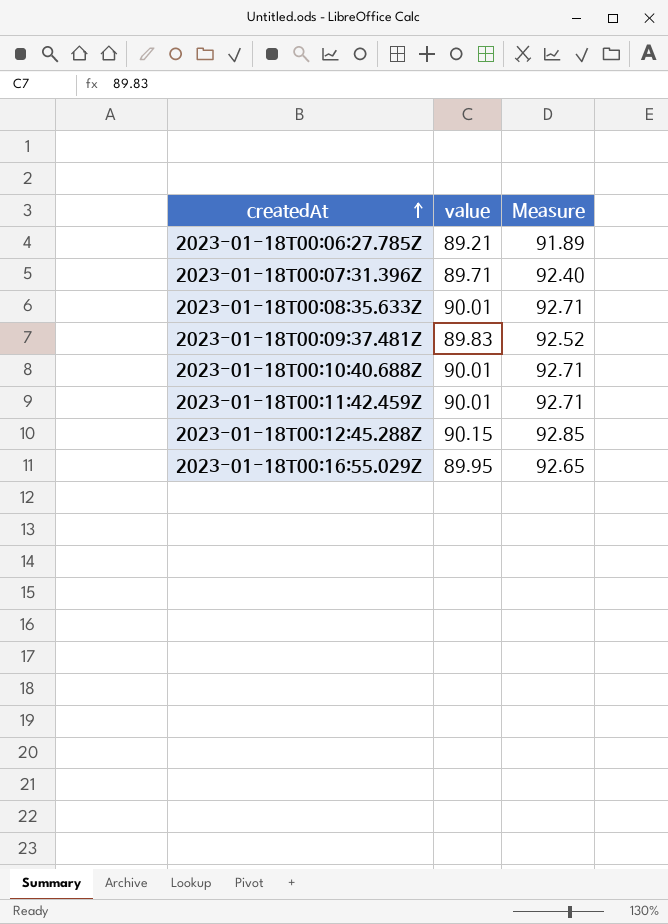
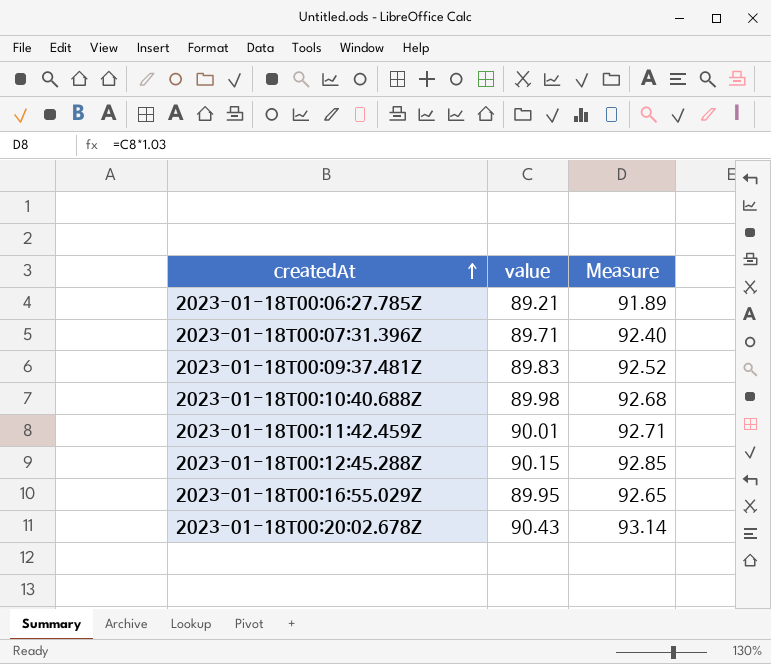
row 2023-01-18T00:08:35.633Z: 90.01 | 92.71 -> none
2023-01-18T00:10:40.688Z | value: 90.01 -> 89.98
2023-01-18T00:10:40.688Z | Measure: 92.71 -> 92.68
row 2023-01-18T00:20:02.678Z: none -> 90.43 | 93.14

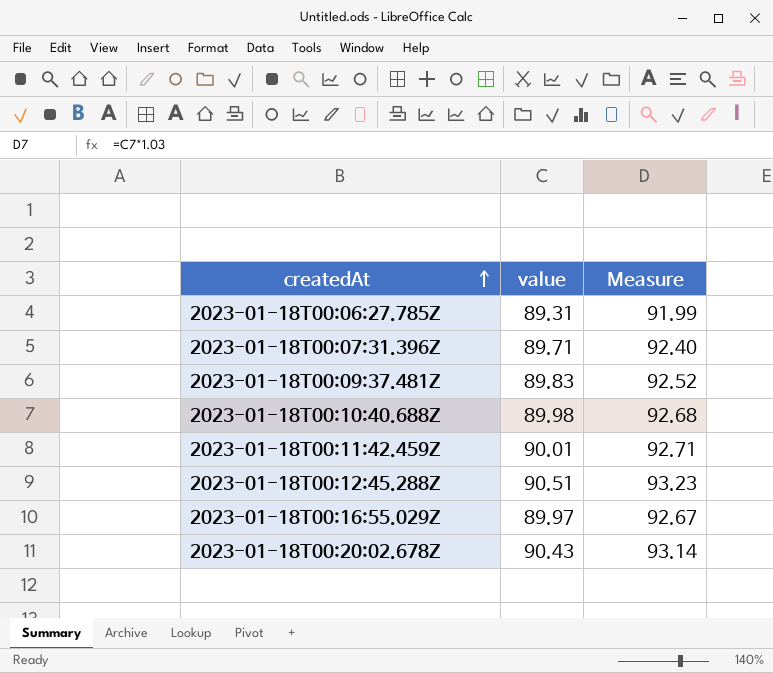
2023-01-18T00:06:27.785Z | value: 89.21 -> 89.31
2023-01-18T00:06:27.785Z | Measure: 91.89 -> 91.99
2023-01-18T00:12:45.288Z | value: 90.15 -> 90.51
2023-01-18T00:12:45.288Z | Measure: 92.85 -> 93.23
2023-01-18T00:16:55.029Z | value: 89.95 -> 89.97
2023-01-18T00:16:55.029Z | Measure: 92.65 -> 92.67

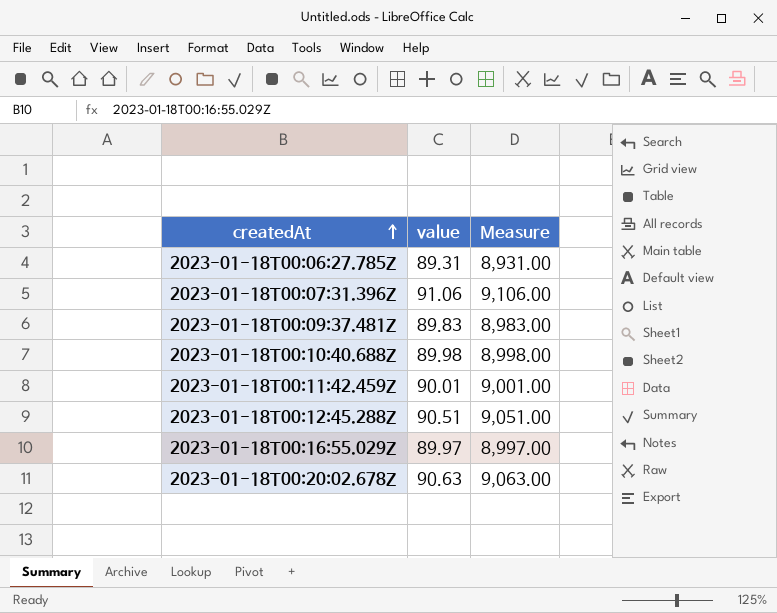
column Measure | formula: [value] * 1.03 -> [value] * 100
2023-01-18T00:07:31.396Z | value: 89.71 -> 91.06
2023-01-18T00:20:02.678Z | value: 90.43 -> 90.63

